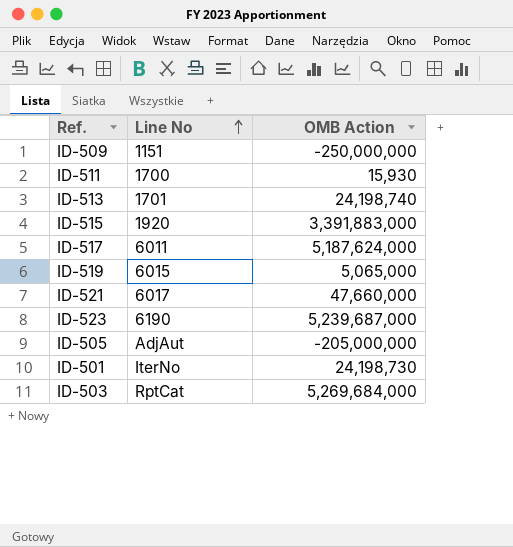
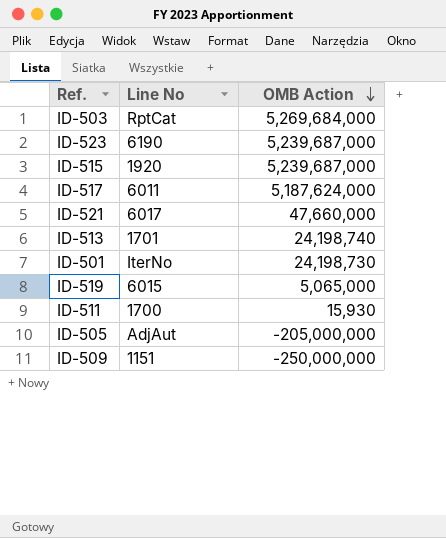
row order: Line No ascending -> OMB Action descending
ID-515 | OMB Action: 3,391,883,000 -> 5,239,687,000

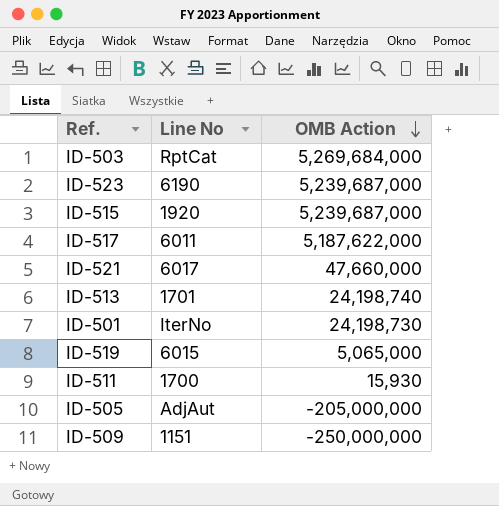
ID-517 | OMB Action: 5,187,624,000 -> 5,187,622,000

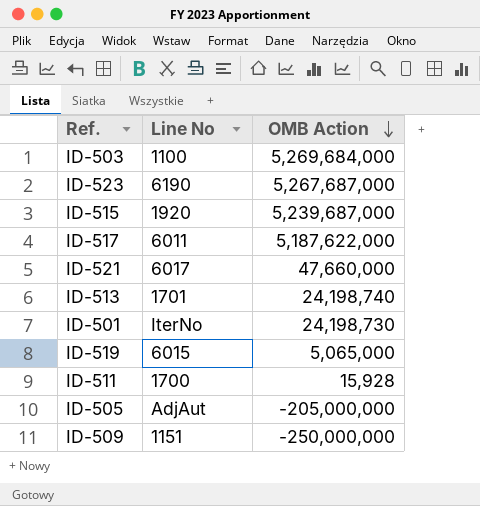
ID-503 | Line No: RptCat -> 1100
ID-523 | OMB Action: 5,239,687,000 -> 5,267,687,000
ID-511 | OMB Action: 15,930 -> 15,928

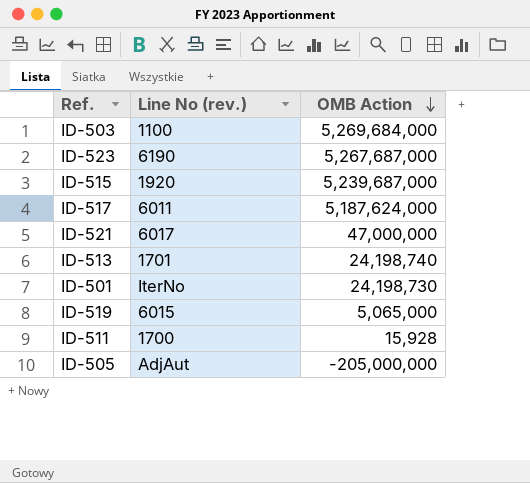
column name: Line No -> Line No (rev.)
row ID-509: 1151 | -250,000,000 -> none
ID-517 | OMB Action: 5,187,622,000 -> 5,187,624,000
ID-521 | OMB Action: 47,660,000 -> 47,000,000

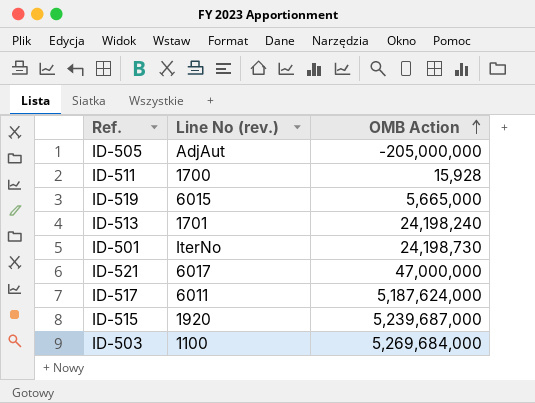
row order: OMB Action descending -> OMB Action ascending
row ID-523: 6190 | 5,267,687,000 -> none
ID-519 | OMB Action: 5,065,000 -> 5,665,000
ID-513 | OMB Action: 24,198,740 -> 24,198,240

